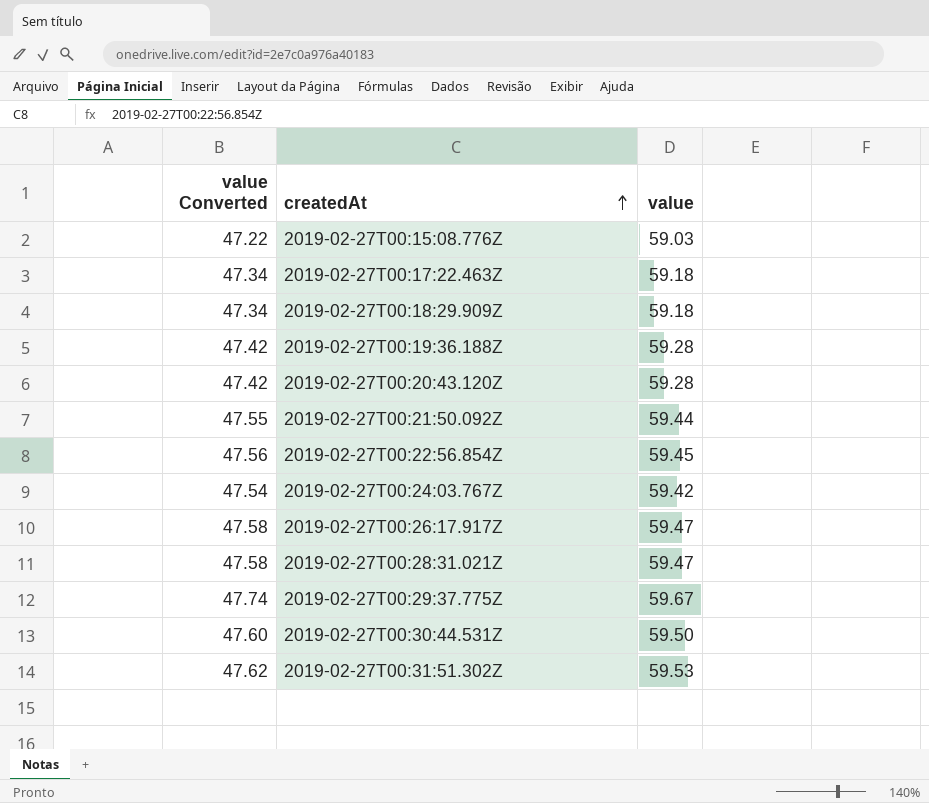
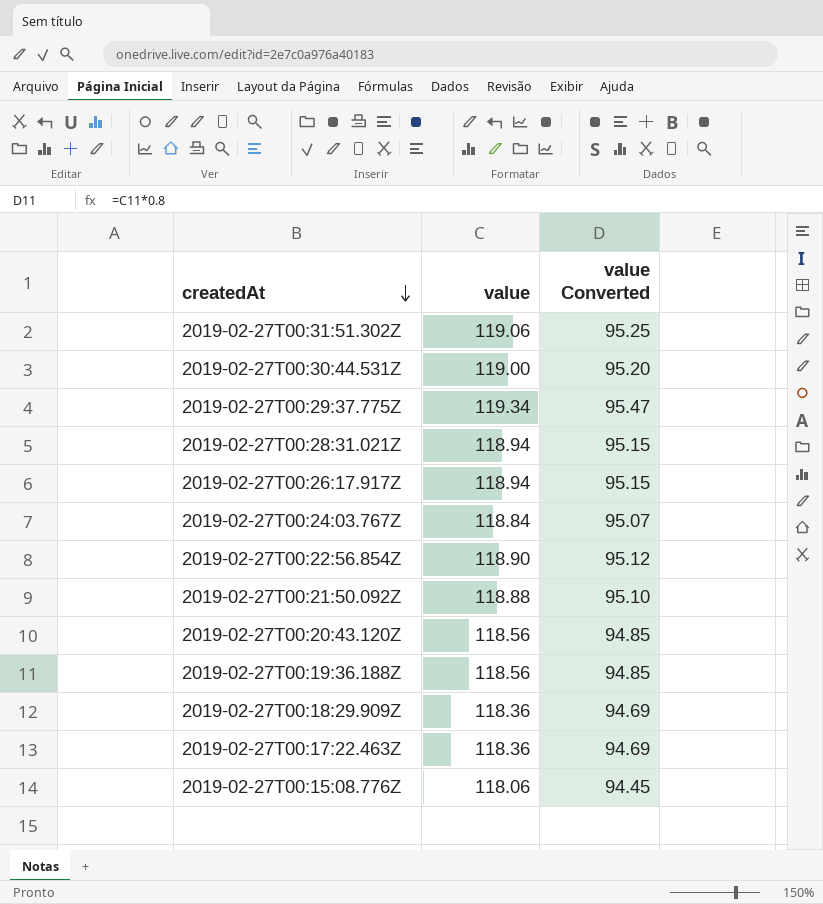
row order: createdAt ascending -> createdAt descending
column value Converted | position: 1 -> 3
2019-02-27T00:31:51.302Z | value: 59.53 -> 119.06
2019-02-27T00:31:51.302Z | value Converted: 47.62 -> 95.25
2019-02-27T00:30:44.531Z | value: 59.50 -> 119.00
2019-02-27T00:30:44.531Z | value Converted: 47.60 -> 95.20
2019-02-27T00:29:37.775Z | value: 59.67 -> 119.34
2019-02-27T00:29:37.775Z | value Converted: 47.74 -> 95.47
2019-02-27T00:28:31.021Z | value: 59.47 -> 118.94
2019-02-27T00:28:31.021Z | value Converted: 47.58 -> 95.15
2019-02-27T00:26:17.917Z | value: 59.47 -> 118.94
2019-02-27T00:26:17.917Z | value Converted: 47.58 -> 95.15
2019-02-27T00:24:03.767Z | value: 59.42 -> 118.84
2019-02-27T00:24:03.767Z | value Converted: 47.54 -> 95.07
2019-02-27T00:22:56.854Z | value: 59.45 -> 118.90
2019-02-27T00:22:56.854Z | value Converted: 47.56 -> 95.12
2019-02-27T00:21:50.092Z | value: 59.44 -> 118.88
2019-02-27T00:21:50.092Z | value Converted: 47.55 -> 95.10
2019-02-27T00:20:43.120Z | value: 59.28 -> 118.56
2019-02-27T00:20:43.120Z | value Converted: 47.42 -> 94.85
2019-02-27T00:19:36.188Z | value: 59.28 -> 118.56
2019-02-27T00:19:36.188Z | value Converted: 47.42 -> 94.85
2019-02-27T00:18:29.909Z | value: 59.18 -> 118.36
2019-02-27T00:18:29.909Z | value Converted: 47.34 -> 94.69
2019-02-27T00:17:22.463Z | value: 59.18 -> 118.36
2019-02-27T00:17:22.463Z | value Converted: 47.34 -> 94.69
2019-02-27T00:15:08.776Z | value: 59.03 -> 118.06
2019-02-27T00:15:08.776Z | value Converted: 47.22 -> 94.45

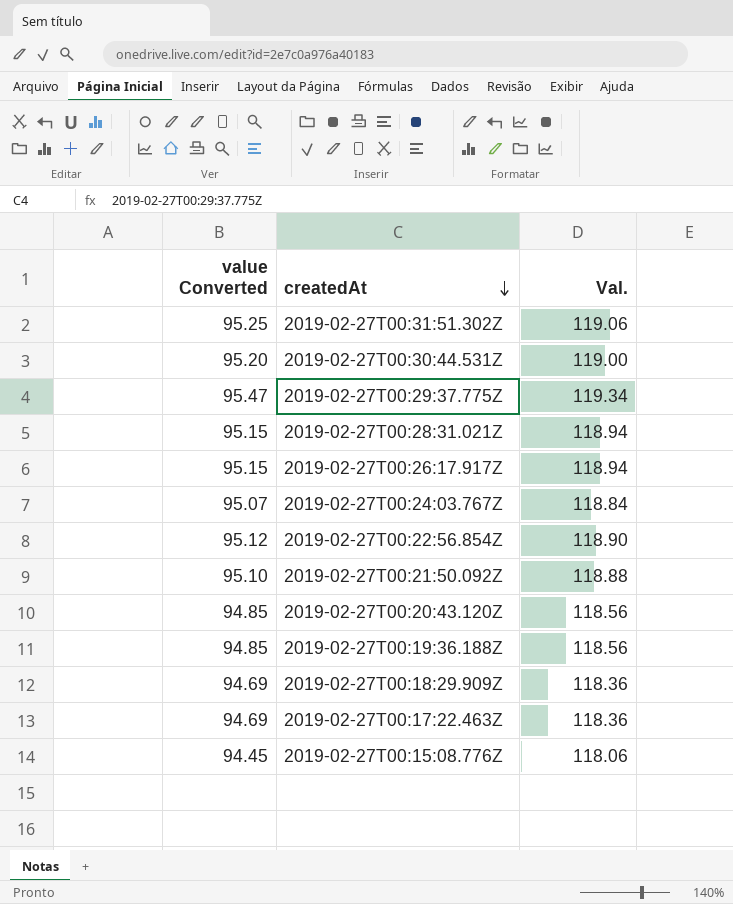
column value Converted | position: 3 -> 1
column name: value -> Val.

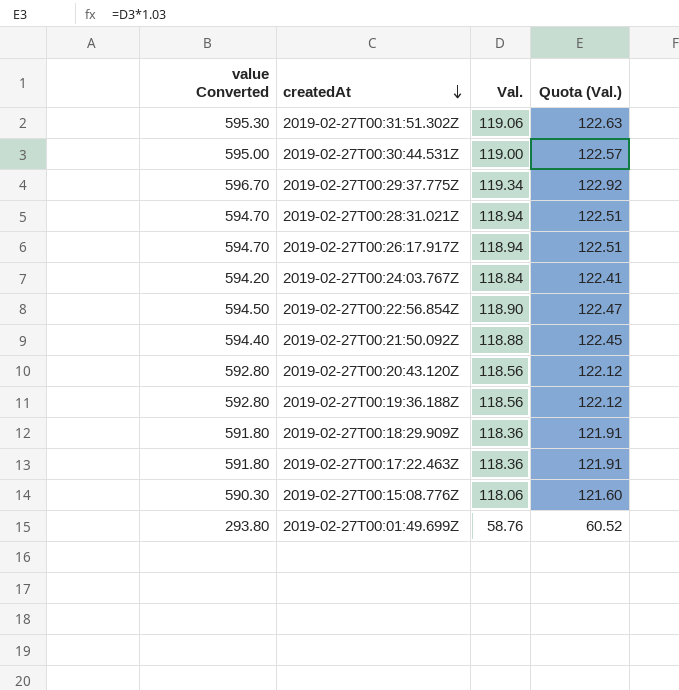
column value Converted | formula: [Val.] * 0.8 -> [Val.] * 5
column Quota (Val.) | formula: none -> [Val.] * 1.03
row 2019-02-27T00:01:49.699Z: none -> 293.80 | 58.76 | 60.52

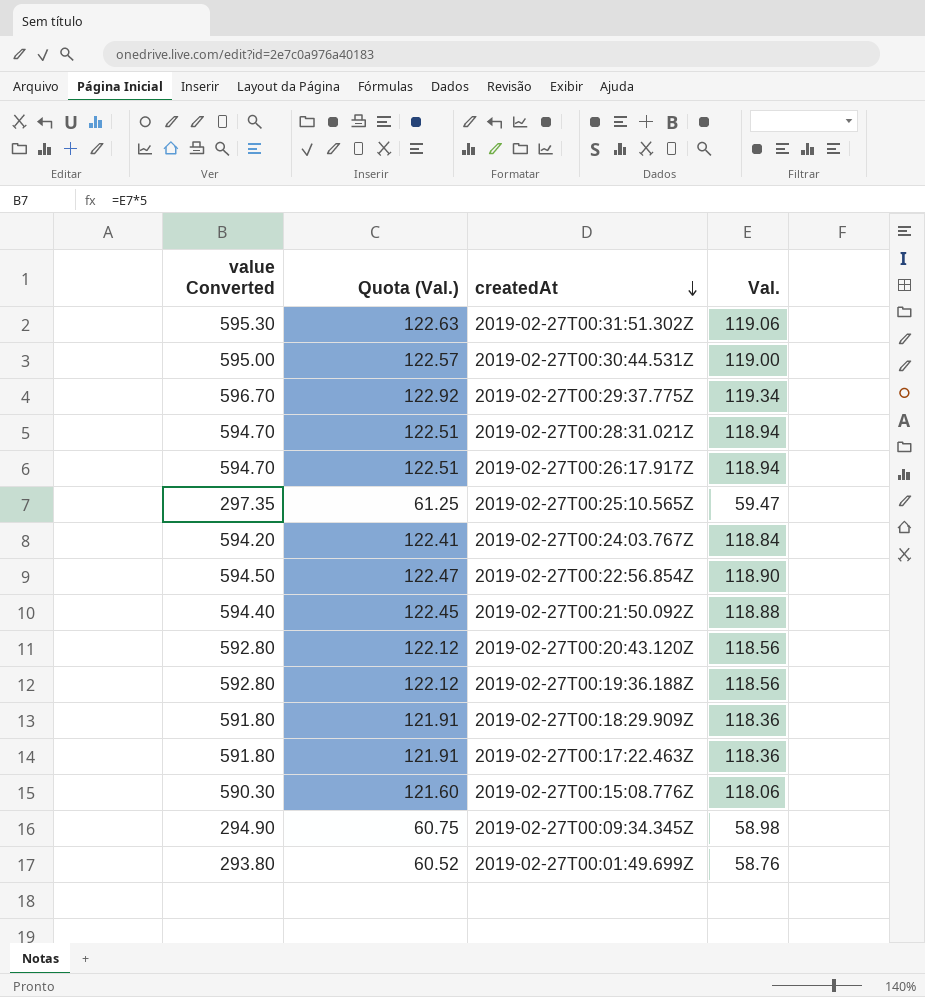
column Quota (Val.) | position: 4 -> 2
row 2019-02-27T00:25:10.565Z: none -> 297.35 | 61.25 | 59.47
row 2019-02-27T00:09:34.345Z: none -> 294.90 | 60.75 | 58.98

